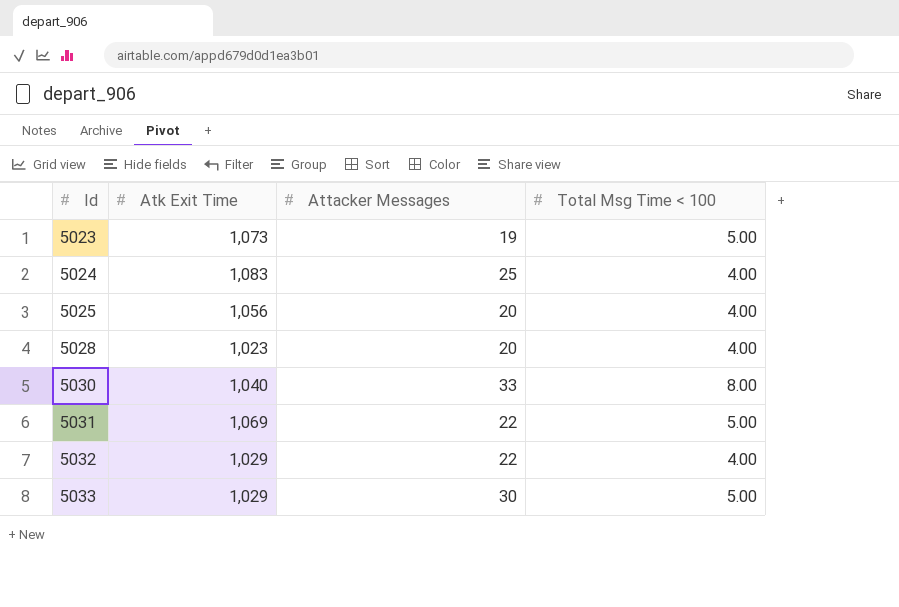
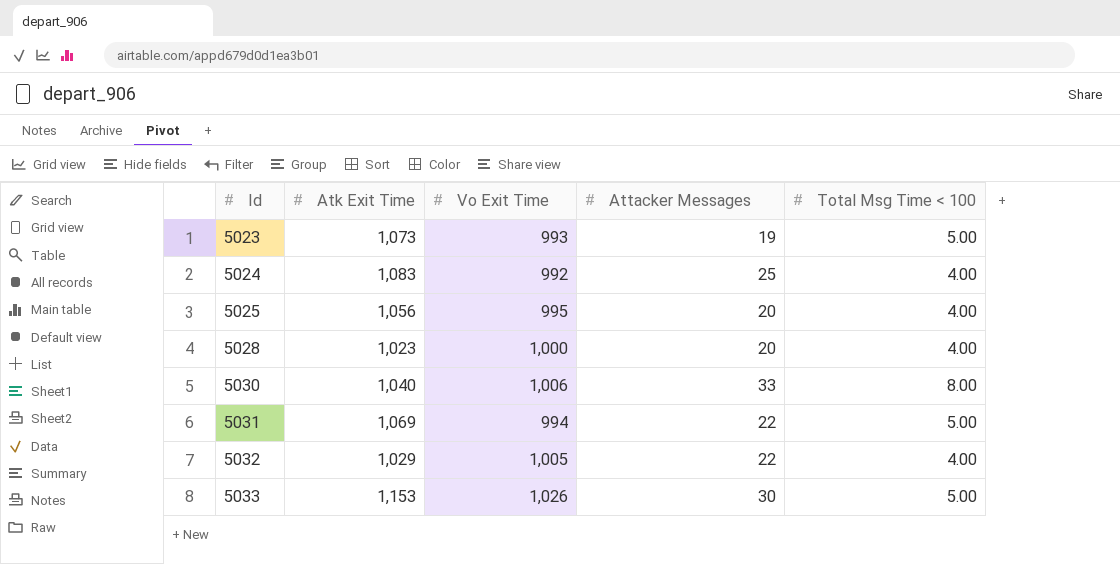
column Vo Exit Time | position: none -> 3
5033 | Atk Exit Time: 1,029 -> 1,153

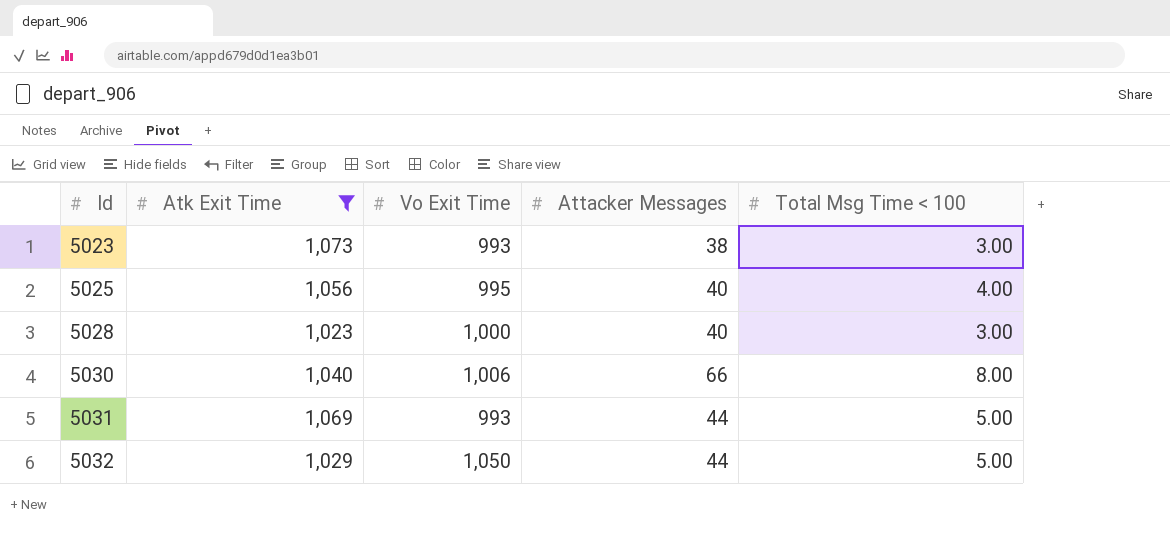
filter: none -> Atk Exit Time <= 1,073
5023 | Attacker Messages: 19 -> 38
5023 | Total Msg Time < 100: 5.00 -> 3.00
5025 | Attacker Messages: 20 -> 40
5028 | Attacker Messages: 20 -> 40
5028 | Total Msg Time < 100: 4.00 -> 3.00
5030 | Attacker Messages: 33 -> 66
5031 | Vo Exit Time: 994 -> 993
5031 | Attacker Messages: 22 -> 44
5032 | Vo Exit Time: 1,005 -> 1,050
5032 | Attacker Messages: 22 -> 44
5032 | Total Msg Time < 100: 4.00 -> 5.00

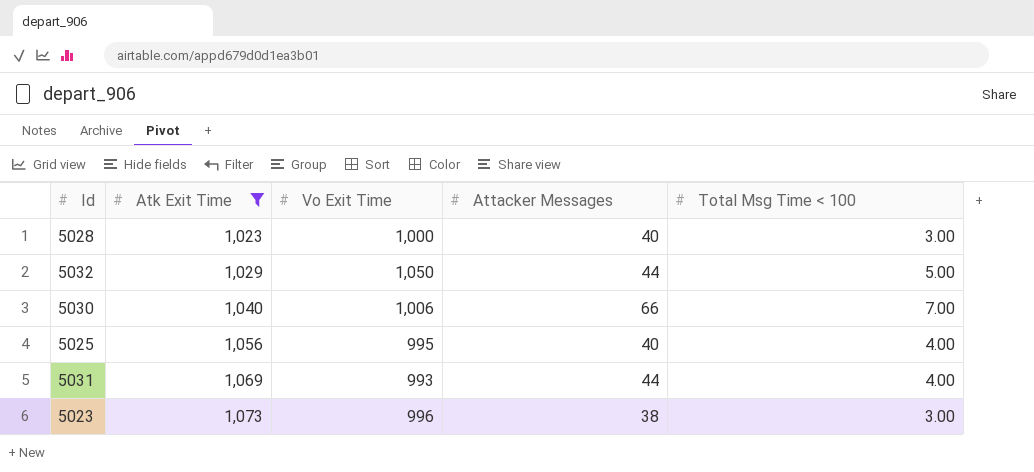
row order: Id ascending -> Atk Exit Time ascending
5030 | Total Msg Time < 100: 8.00 -> 7.00
5031 | Total Msg Time < 100: 5.00 -> 4.00
5023 | Vo Exit Time: 993 -> 996

